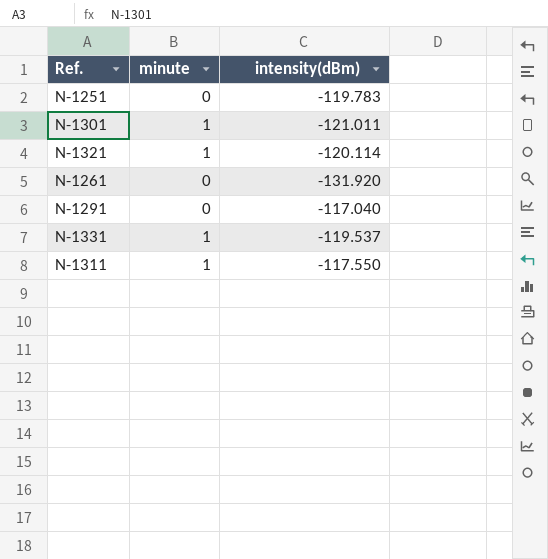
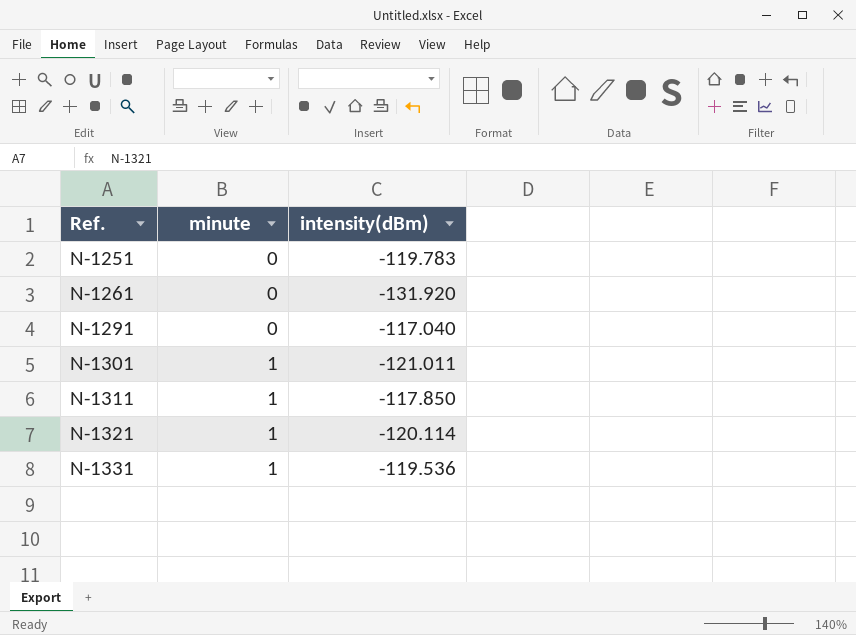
row order: none -> Ref. ascending
N-1311 | intensity(dBm): -117.550 -> -117.850
N-1331 | intensity(dBm): -119.537 -> -119.536

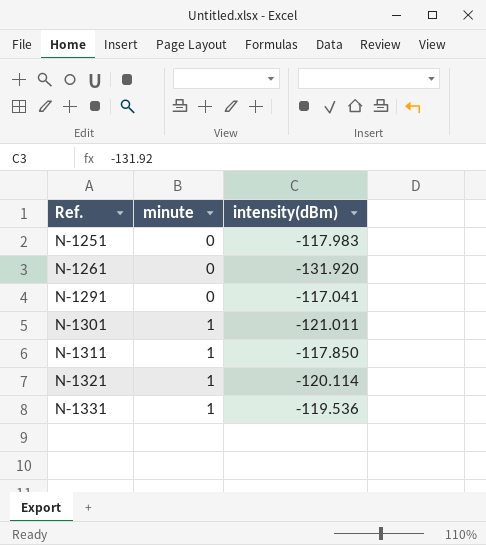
N-1251 | intensity(dBm): -119.783 -> -117.983
N-1291 | intensity(dBm): -117.040 -> -117.041

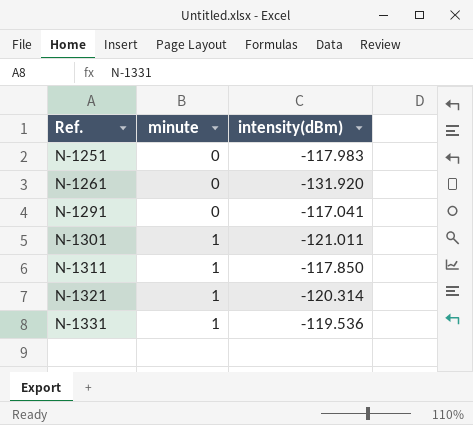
N-1321 | intensity(dBm): -120.114 -> -120.314

